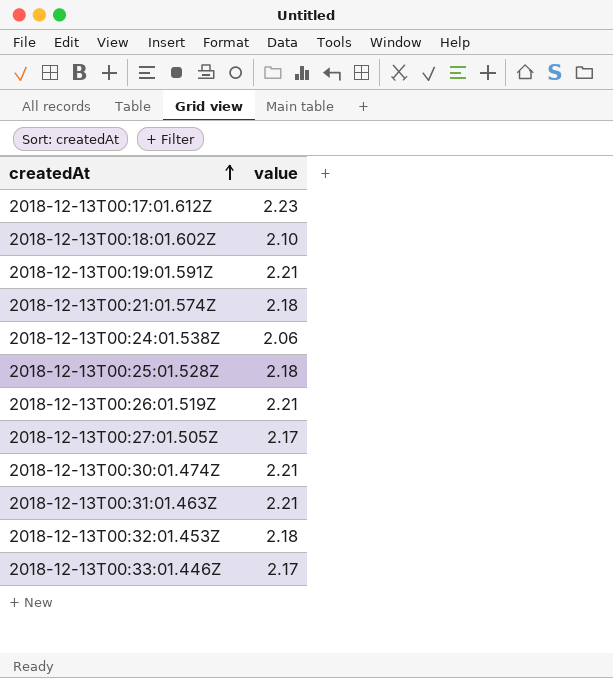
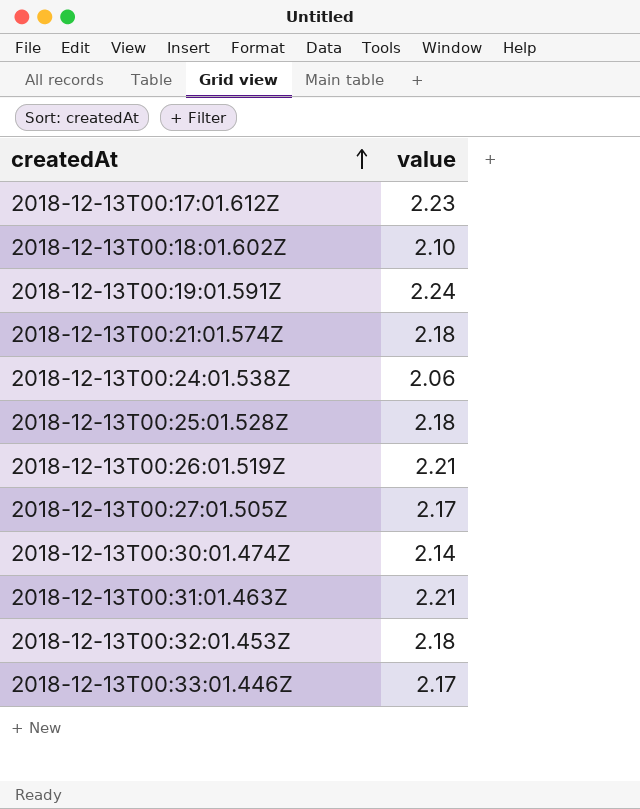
2018-12-13T00:19:01.591Z | value: 2.21 -> 2.24
2018-12-13T00:30:01.474Z | value: 2.21 -> 2.14

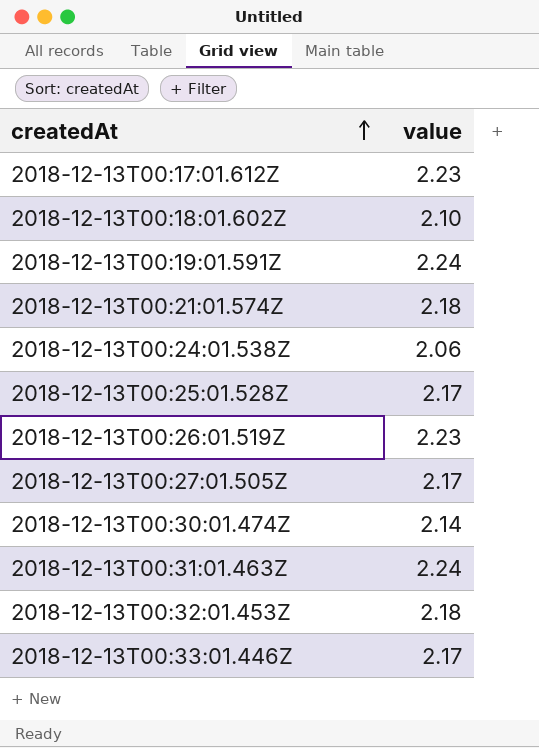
2018-12-13T00:25:01.528Z | value: 2.18 -> 2.17
2018-12-13T00:26:01.519Z | value: 2.21 -> 2.23
2018-12-13T00:31:01.463Z | value: 2.21 -> 2.24

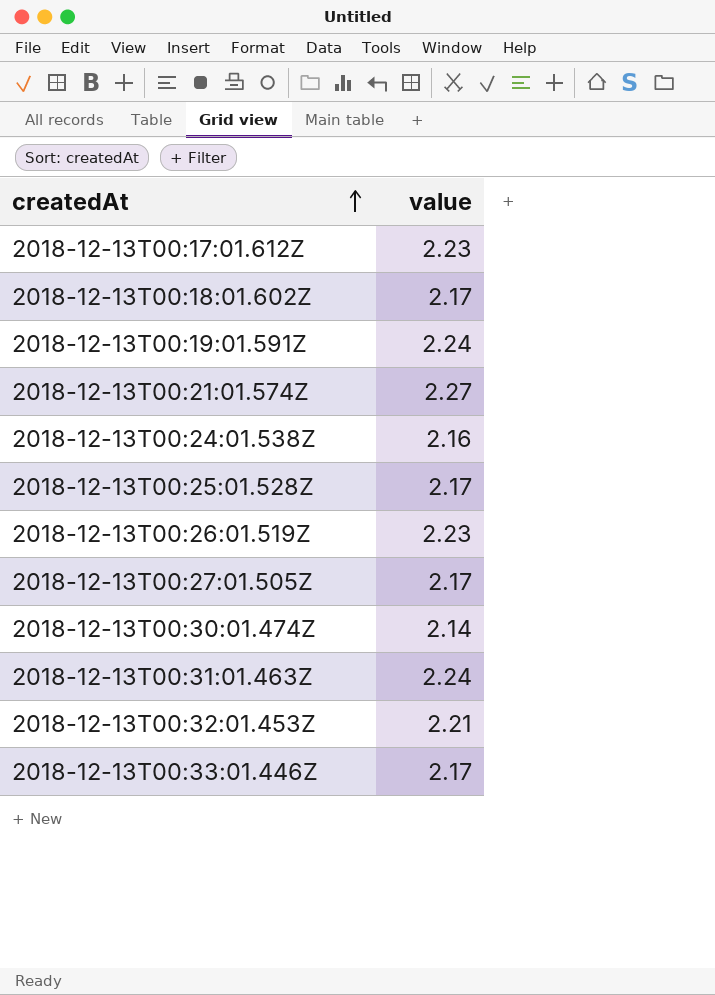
2018-12-13T00:18:01.602Z | value: 2.10 -> 2.17
2018-12-13T00:21:01.574Z | value: 2.18 -> 2.27
2018-12-13T00:24:01.538Z | value: 2.06 -> 2.16
2018-12-13T00:32:01.453Z | value: 2.18 -> 2.21

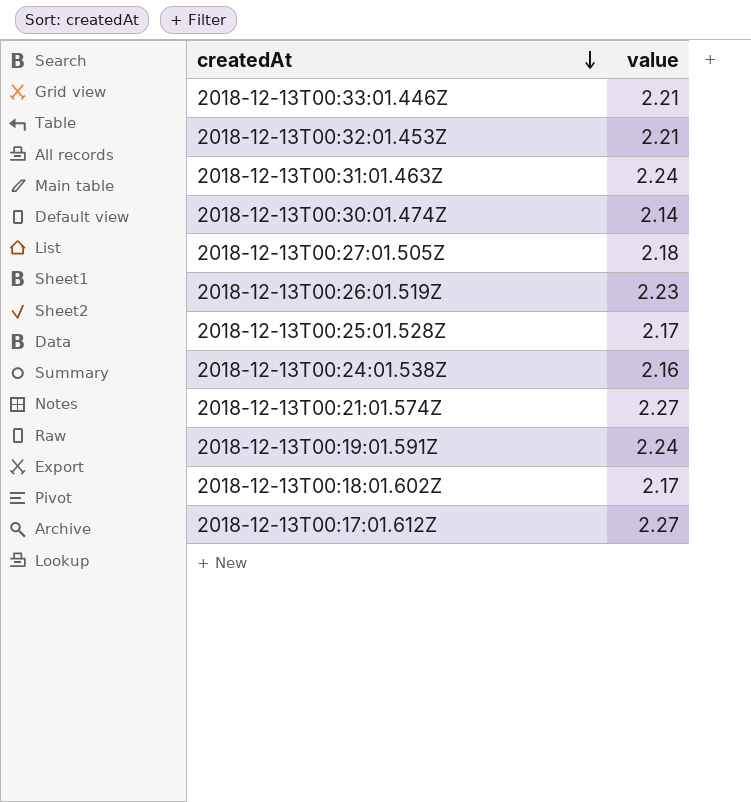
row order: createdAt ascending -> createdAt descending
2018-12-13T00:33:01.446Z | value: 2.17 -> 2.21
2018-12-13T00:27:01.505Z | value: 2.17 -> 2.18
2018-12-13T00:17:01.612Z | value: 2.23 -> 2.27

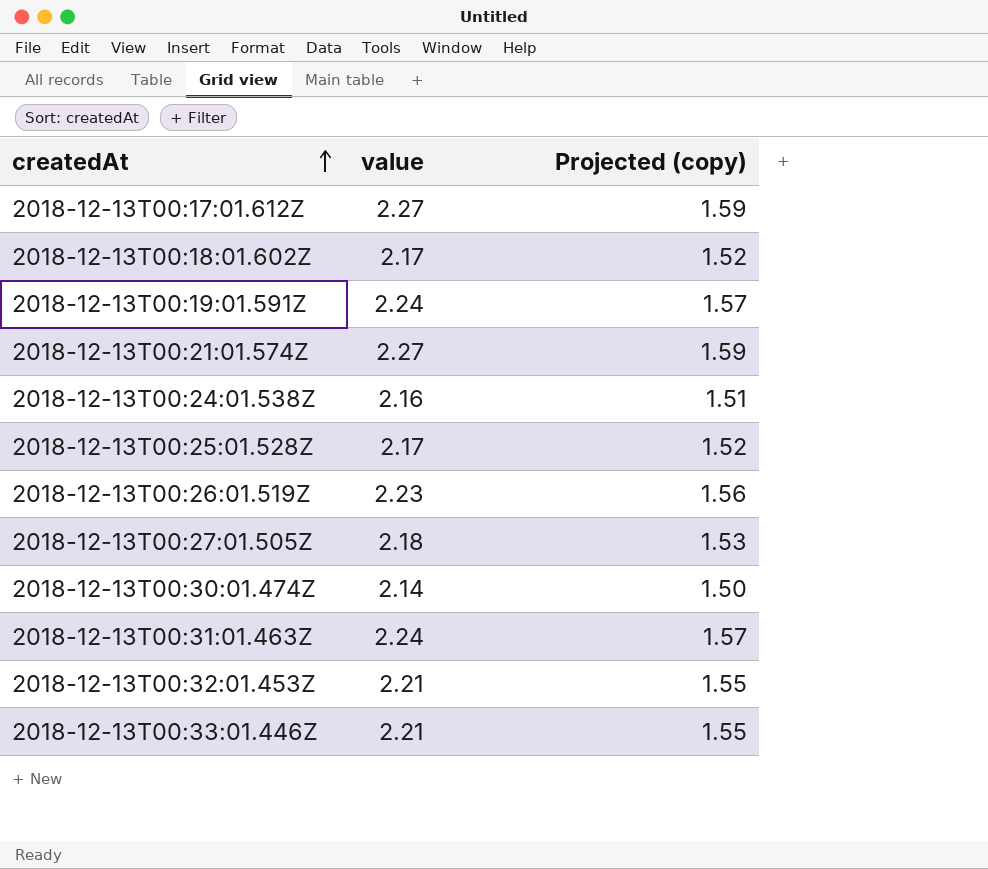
row order: createdAt descending -> createdAt ascending
column Projected (copy) | formula: none -> [value] * 0.7

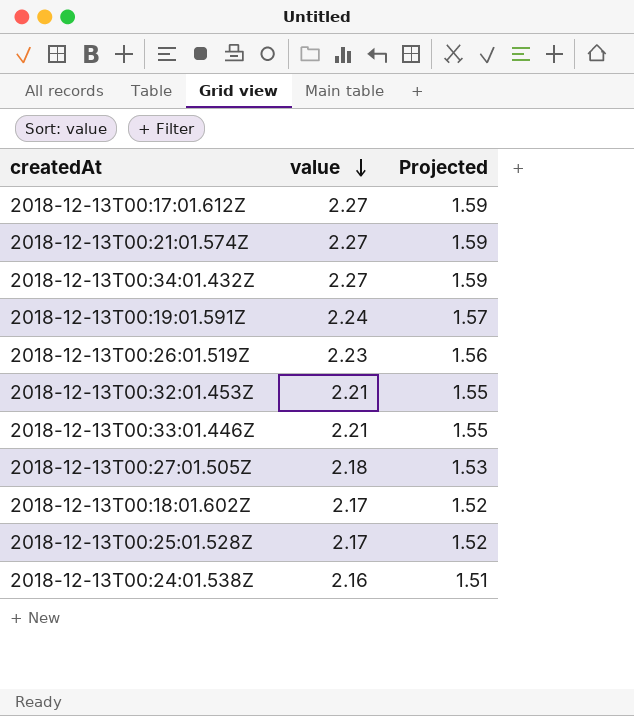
row order: createdAt ascending -> value descending
column name: Projected (copy) -> Projected
row 2018-12-13T00:30:01.474Z: 2.14 | 1.50 -> none
row 2018-12-13T00:31:01.463Z: 2.24 | 1.57 -> none
row 2018-12-13T00:34:01.432Z: none -> 2.27 | 1.59

